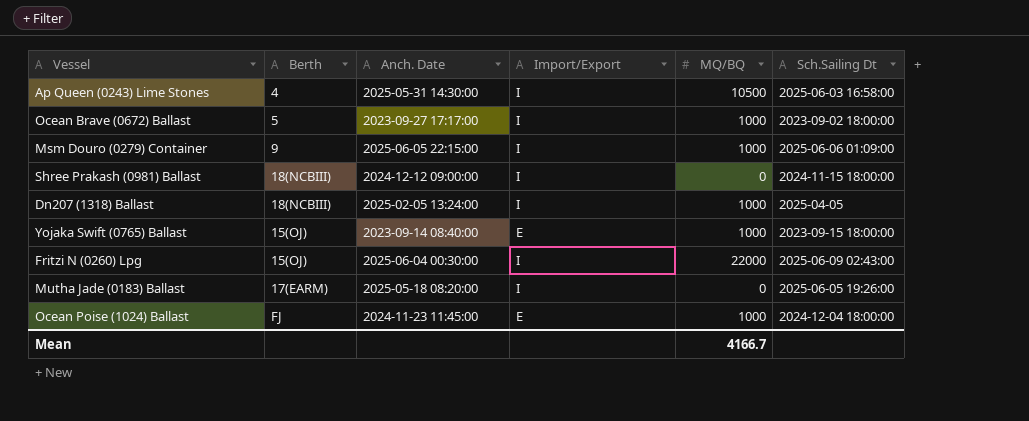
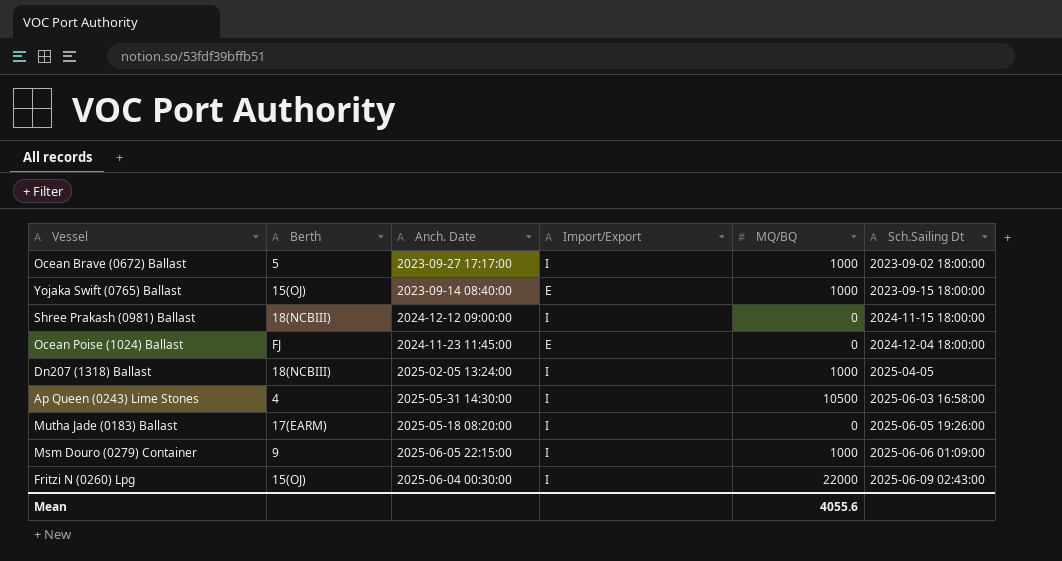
row order: none -> Sch.Sailing Dt ascending
Ocean Poise (1024) Ballast | MQ/BQ: 1000 -> 0
Mean | MQ/BQ: 4166.7 -> 4055.6

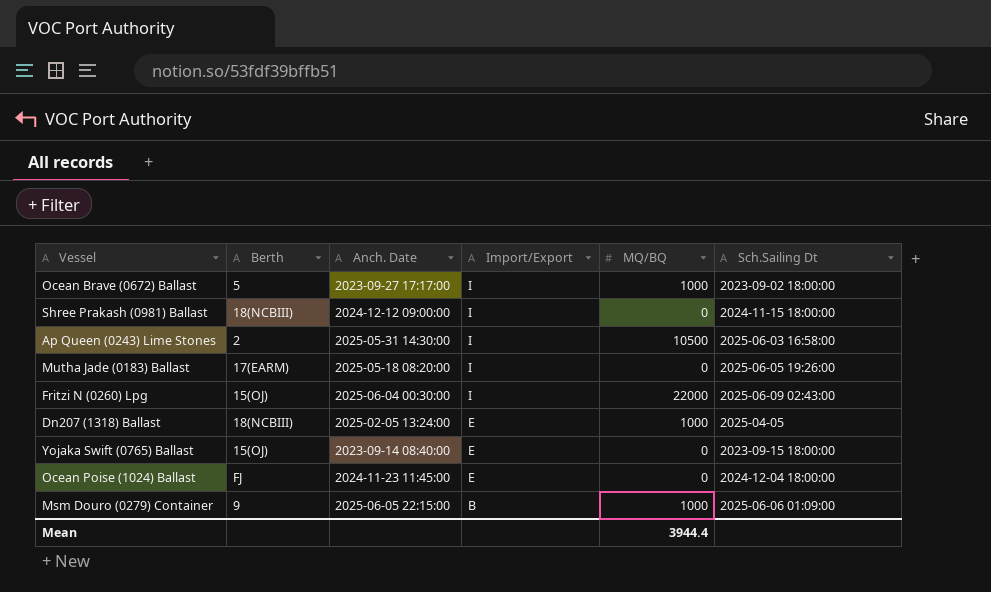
row order: Sch.Sailing Dt ascending -> Import/Export descending
Ap Queen (0243) Lime Stones | Berth: 4 -> 2
Dn207 (1318) Ballast | Import/Export: I -> E
Yojaka Swift (0765) Ballast | MQ/BQ: 1000 -> 0
Msm Douro (0279) Container | Import/Export: I -> B
Mean | MQ/BQ: 4055.6 -> 3944.4

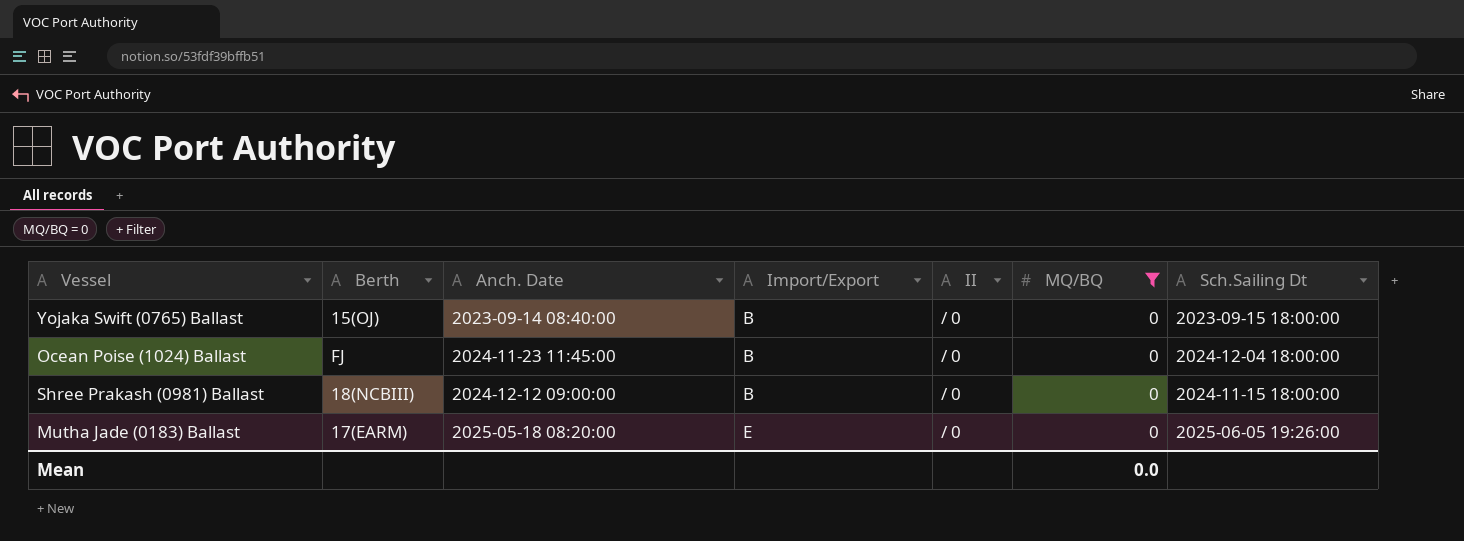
filter: none -> MQ/BQ = 0
row order: Import/Export descending -> Anch. Date ascending
column II | position: none -> 5
Yojaka Swift (0765) Ballast | Import/Export: E -> B
Ocean Poise (1024) Ballast | Import/Export: E -> B
Shree Prakash (0981) Ballast | Import/Export: I -> B
Mutha Jade (0183) Ballast | Import/Export: I -> E
Mean | MQ/BQ: 3944.4 -> 0.0

